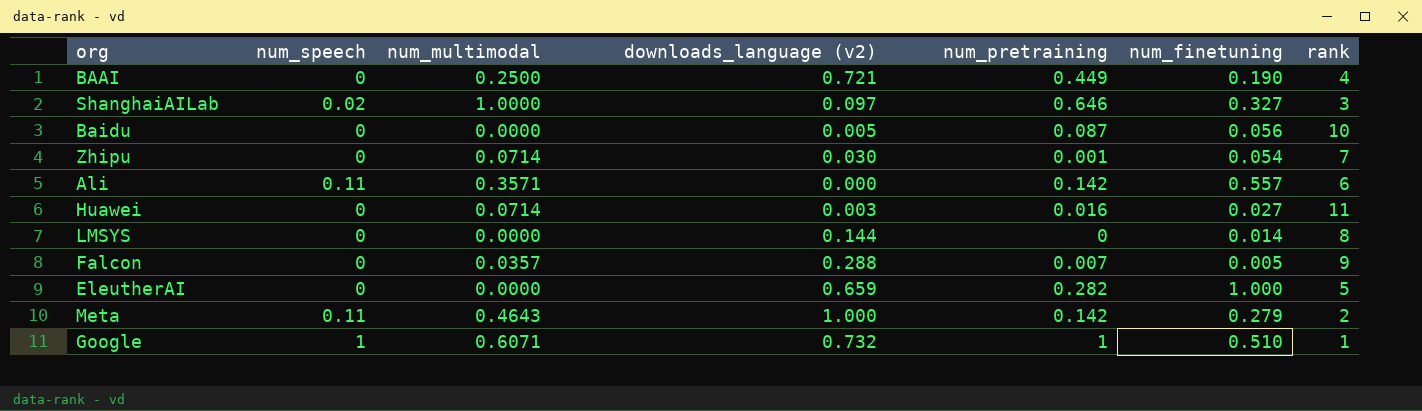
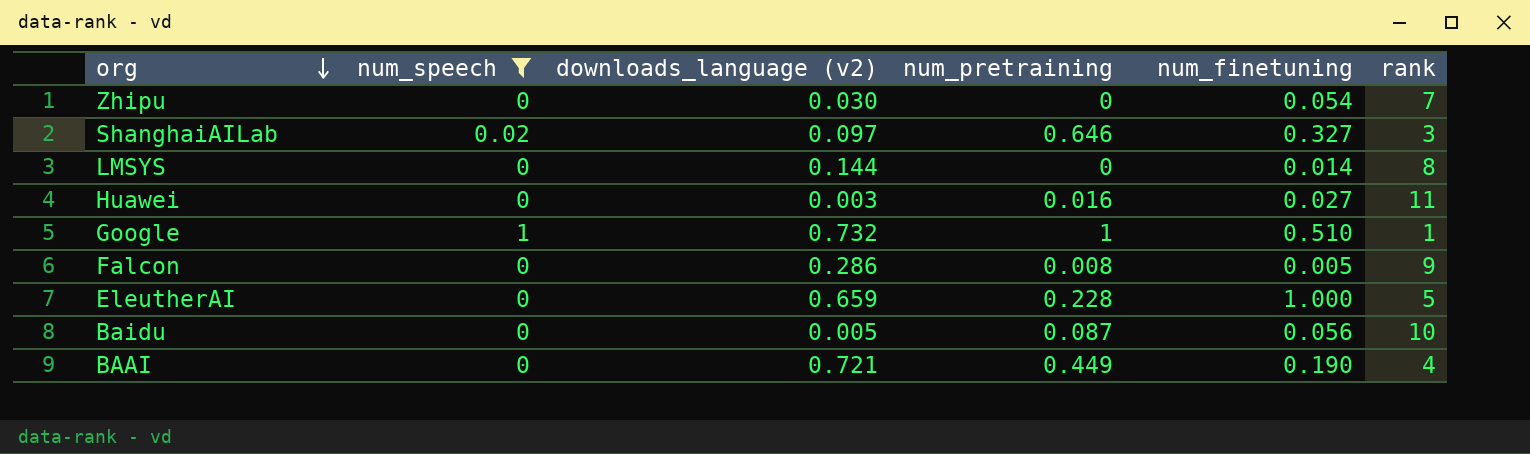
filter: none -> num_speech != 0.11
row order: none -> org descending
column num_multimodal | position: 3 -> none
Zhipu | num_pretraining: 0.001 -> 0
Falcon | downloads_language (v2): 0.288 -> 0.286
Falcon | num_pretraining: 0.007 -> 0.008
EleutherAI | num_pretraining: 0.282 -> 0.228

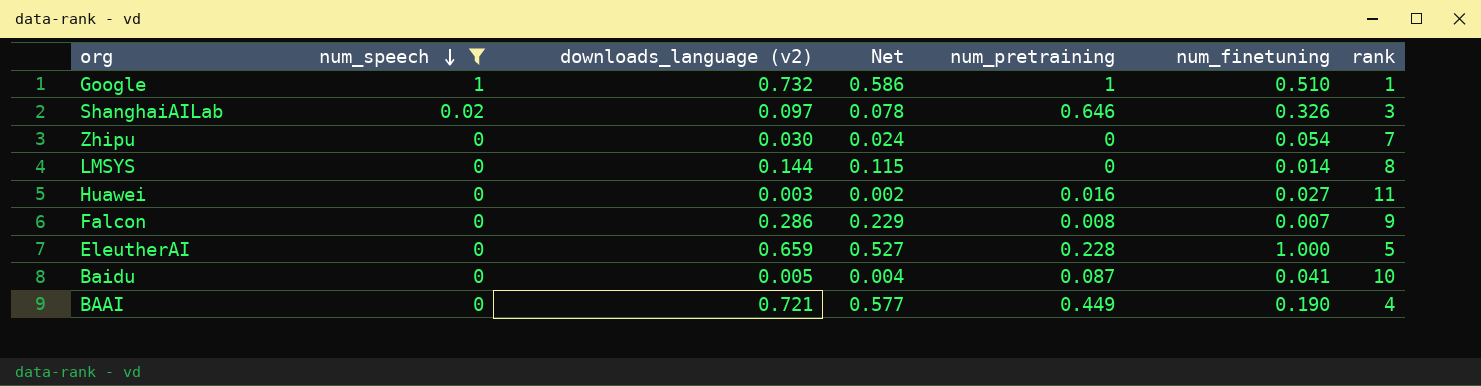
row order: org descending -> num_speech descending
column Net | formula: none -> [downloads_language (v2)] * 0.8
ShanghaiAILab | num_finetuning: 0.327 -> 0.326
Falcon | num_finetuning: 0.005 -> 0.007
Baidu | num_finetuning: 0.056 -> 0.041

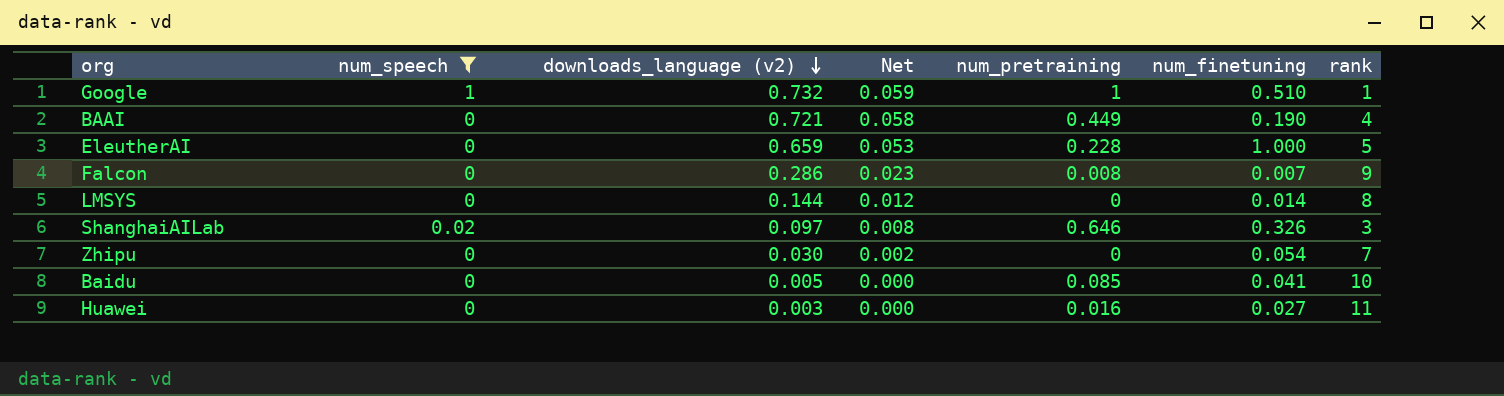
row order: num_speech descending -> downloads_language (v2) descending
column Net | formula: [downloads_language (v2)] * 0.8 -> [downloads_language (v2)] * 0.08
Baidu | num_pretraining: 0.087 -> 0.085

